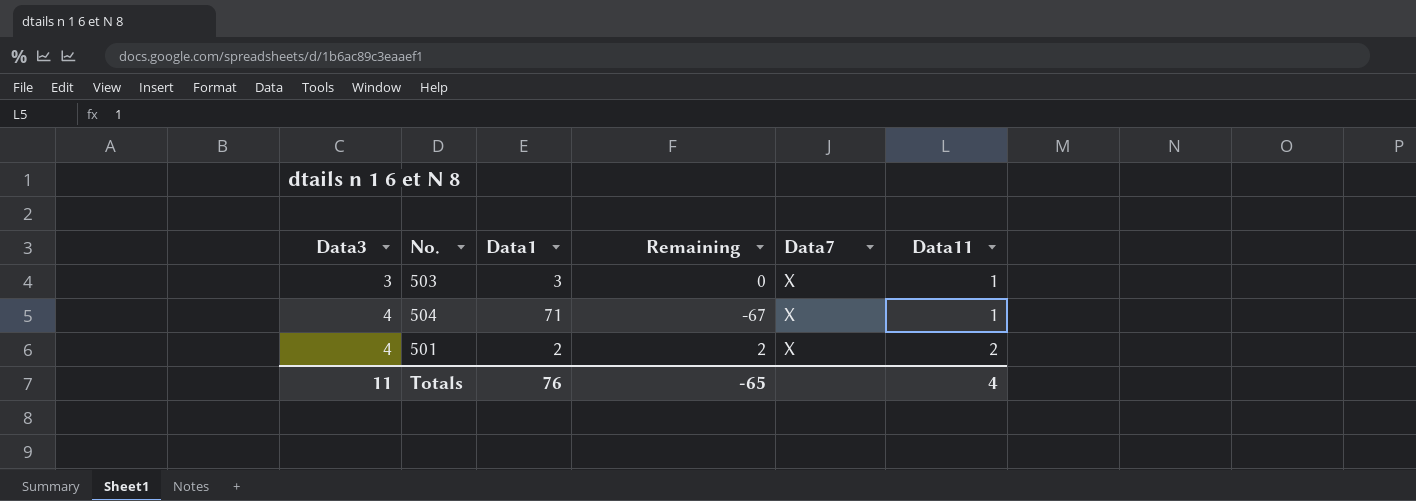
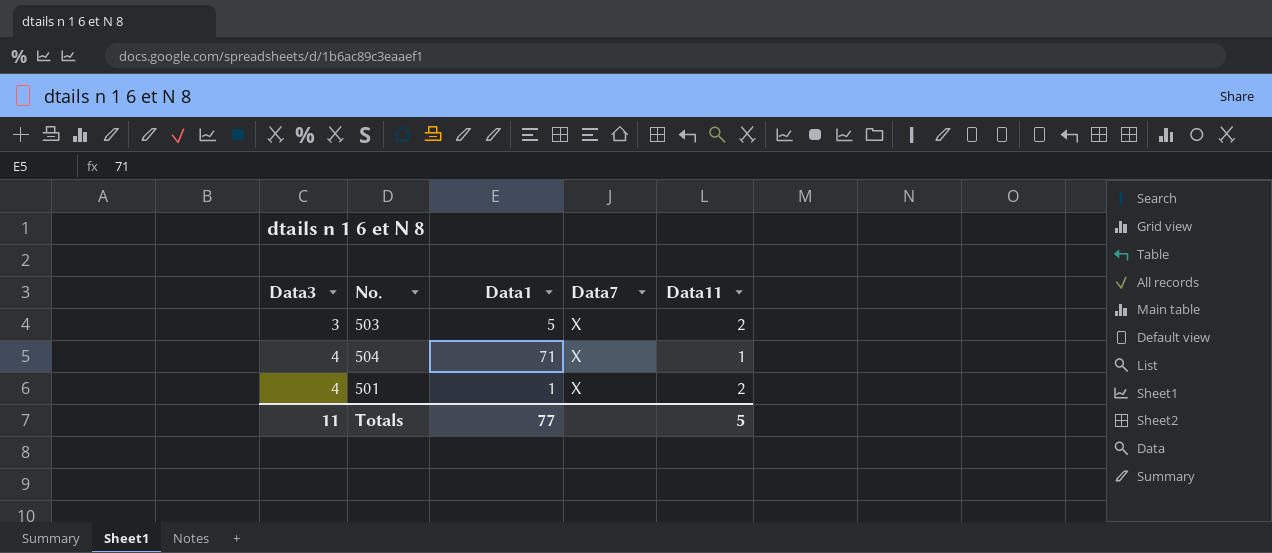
column Remaining | formula: [Data3] - [Data1] -> none
503 | Data1: 3 -> 5
503 | Data11: 1 -> 2
501 | Data1: 2 -> 1
Totals | Data1: 76 -> 77
Totals | Data11: 4 -> 5

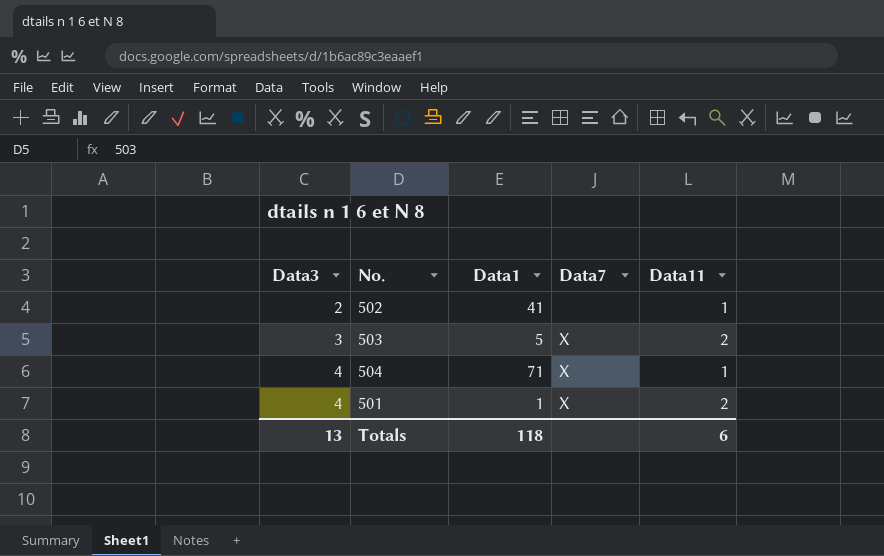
row 502: none -> 2 | 41 | none | 1
Totals | Data3: 11 -> 13
Totals | Data1: 77 -> 118
Totals | Data11: 5 -> 6

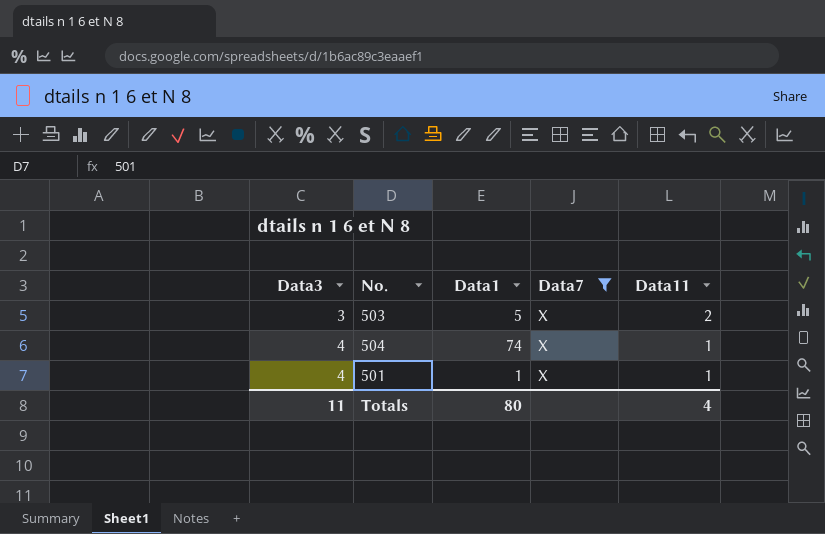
filter: none -> Data7 = X
504 | Data1: 71 -> 74
501 | Data11: 2 -> 1
Totals | Data3: 13 -> 11
Totals | Data1: 118 -> 80
Totals | Data11: 6 -> 4

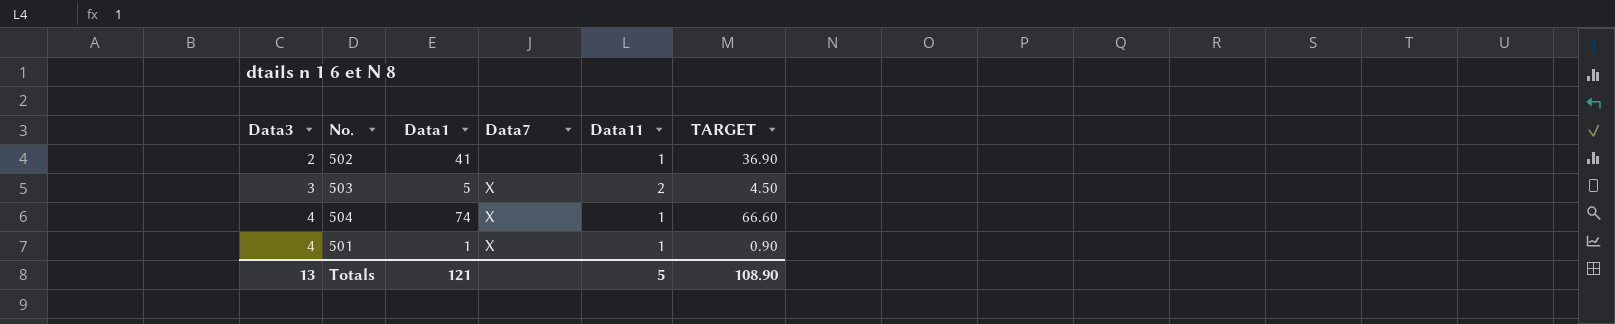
filter: Data7 = X -> none
column TARGET | formula: none -> [Data1] * 0.9
Totals | Data3: 11 -> 13
Totals | Data1: 80 -> 121
Totals | Data11: 4 -> 5

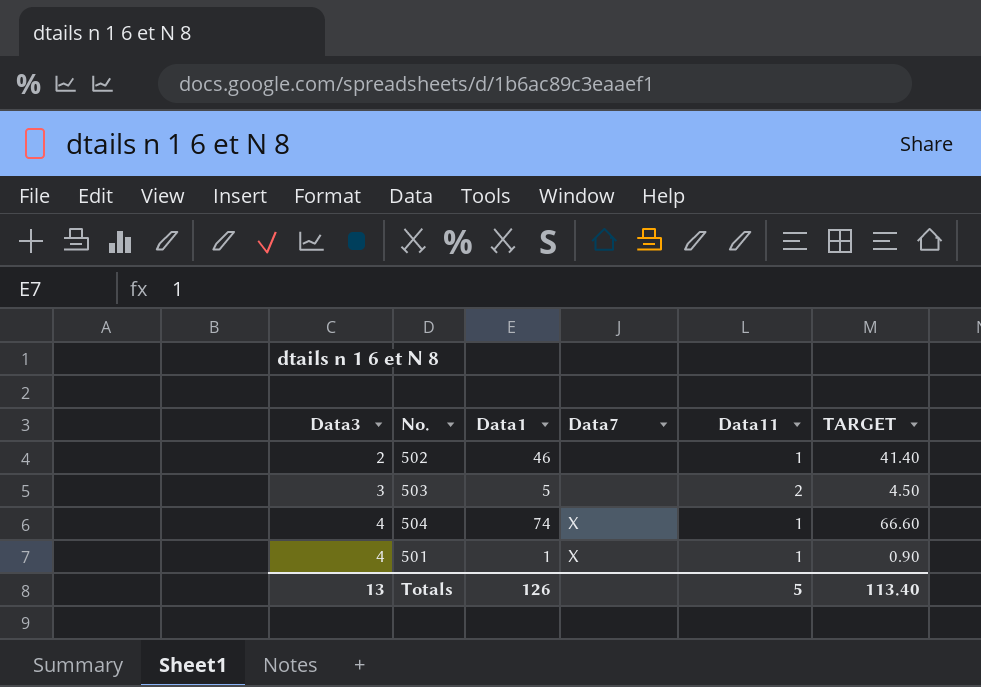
502 | Data1: 41 -> 46
502 | TARGET: 36.90 -> 41.40
503 | Data7: X -> none
Totals | Data1: 121 -> 126
Totals | TARGET: 108.90 -> 113.40

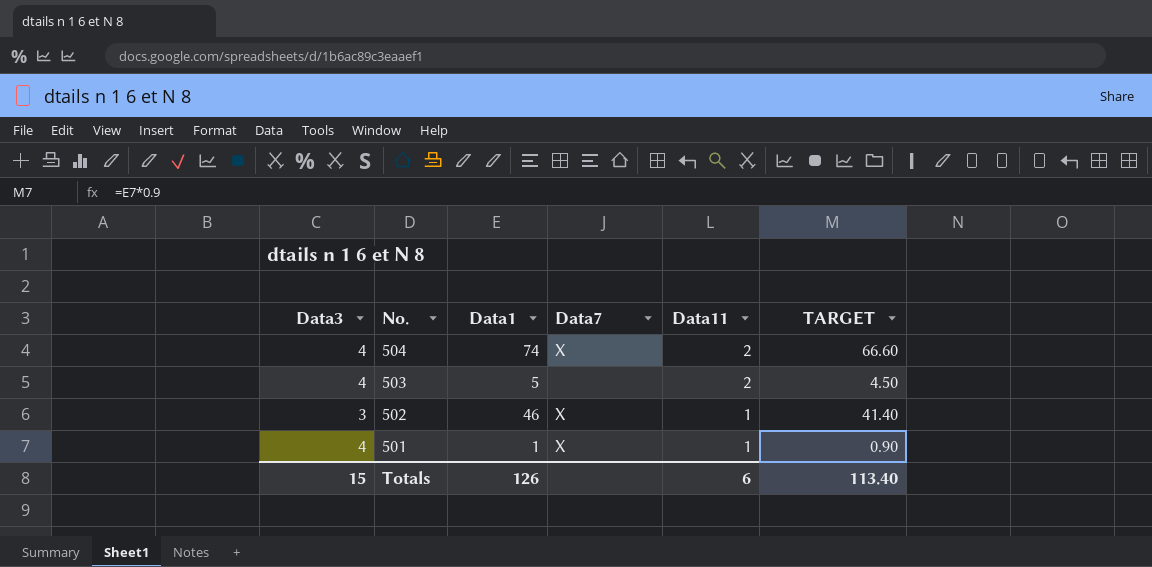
row order: Data3 ascending -> No. descending
504 | Data11: 1 -> 2
503 | Data3: 3 -> 4
502 | Data3: 2 -> 3
502 | Data7: none -> X
Totals | Data3: 13 -> 15
Totals | Data11: 5 -> 6

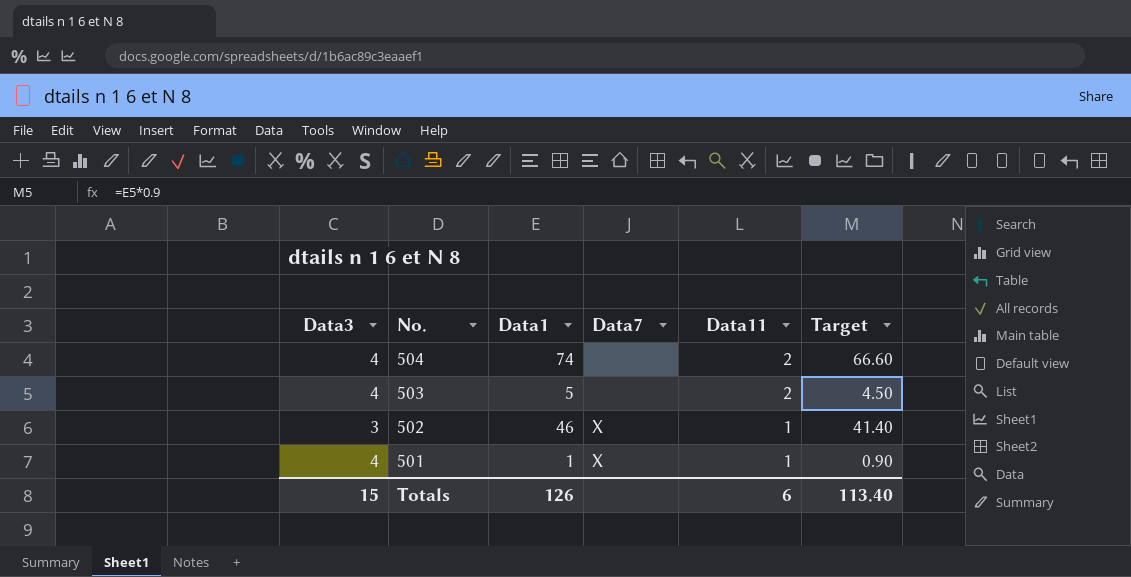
column name: TARGET -> Target
504 | Data7: X -> none

